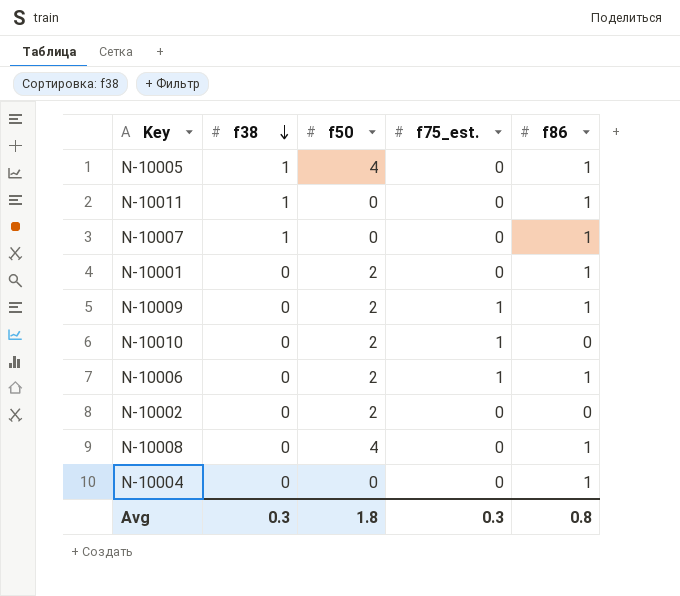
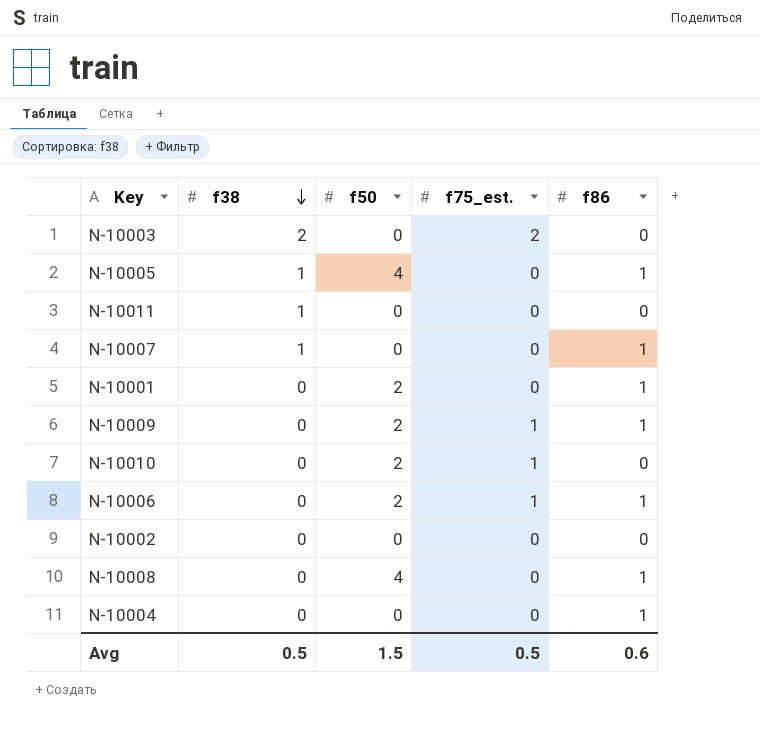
row N-10003: none -> 2 | 0 | 2 | 0
N-10011 | f86: 1 -> 0
N-10002 | f50: 2 -> 0
Avg | f38: 0.3 -> 0.5
Avg | f50: 1.8 -> 1.5
Avg | f75_est.: 0.3 -> 0.5
Avg | f86: 0.8 -> 0.6

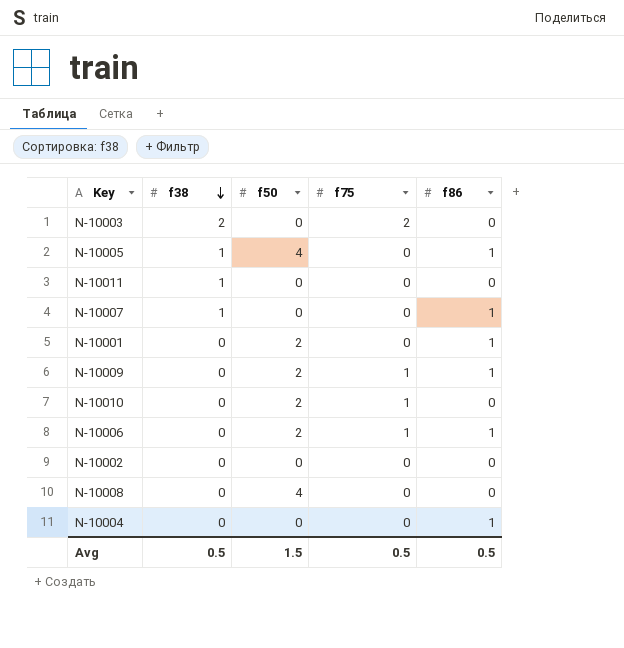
column name: f75_est. -> f75
N-10008 | f86: 1 -> 0
Avg | f86: 0.6 -> 0.5

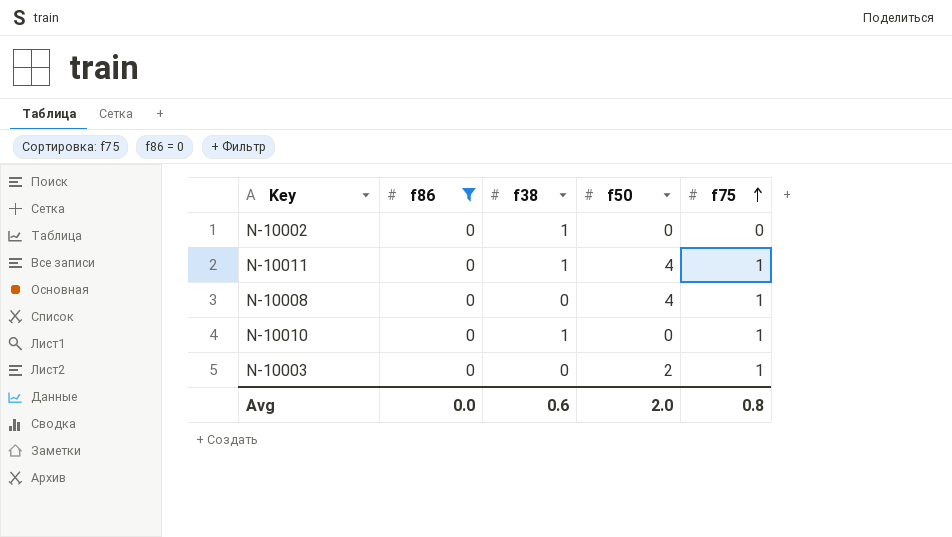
filter: none -> f86 = 0
row order: f38 descending -> f75 ascending
column f86 | position: 5 -> 2
N-10002 | f38: 0 -> 1
N-10011 | f50: 0 -> 4
N-10011 | f75: 0 -> 1
N-10008 | f75: 0 -> 1
N-10010 | f38: 0 -> 1
N-10010 | f50: 2 -> 0
N-10003 | f38: 2 -> 0
N-10003 | f50: 0 -> 2
N-10003 | f75: 2 -> 1
Avg | f86: 0.5 -> 0.0
Avg | f38: 0.5 -> 0.6
Avg | f50: 1.5 -> 2.0
Avg | f75: 0.5 -> 0.8

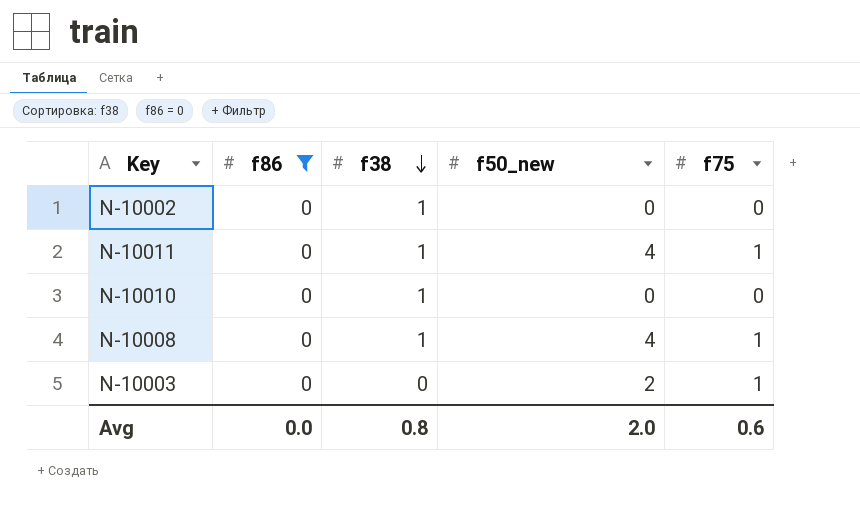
row order: f75 ascending -> f38 descending
column name: f50 -> f50_new
N-10010 | f75: 1 -> 0
N-10008 | f38: 0 -> 1
Avg | f38: 0.6 -> 0.8
Avg | f75: 0.8 -> 0.6

